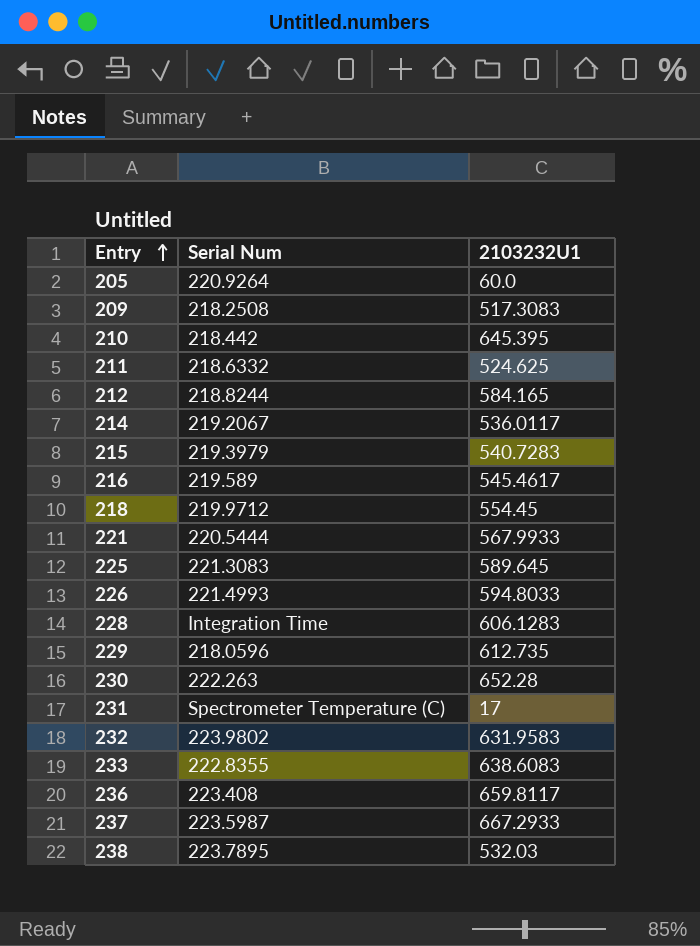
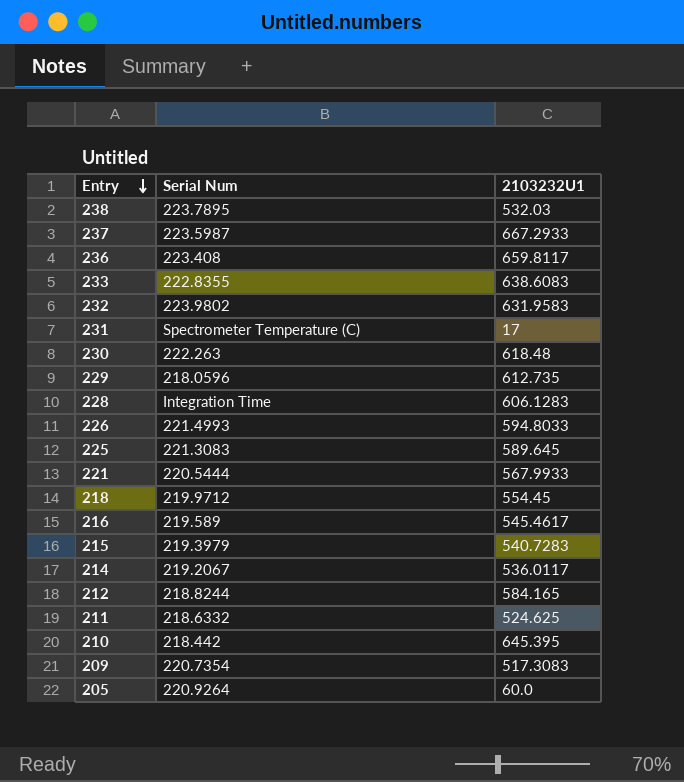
row order: Entry ascending -> Entry descending
230 | 2103232U1: 652.28 -> 618.48
209 | Serial Num: 218.2508 -> 220.7354

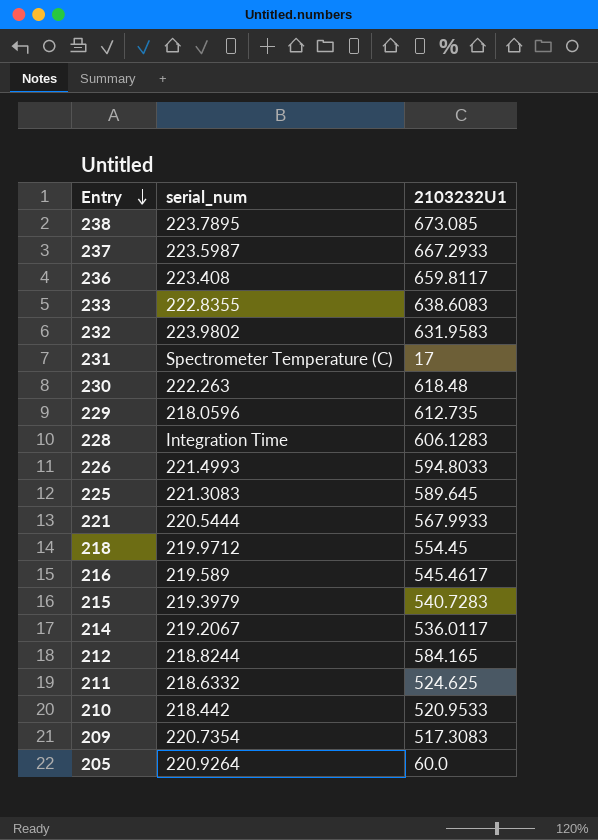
column name: Serial Num -> serial_num
238 | 2103232U1: 532.03 -> 673.085
210 | 2103232U1: 645.395 -> 520.9533

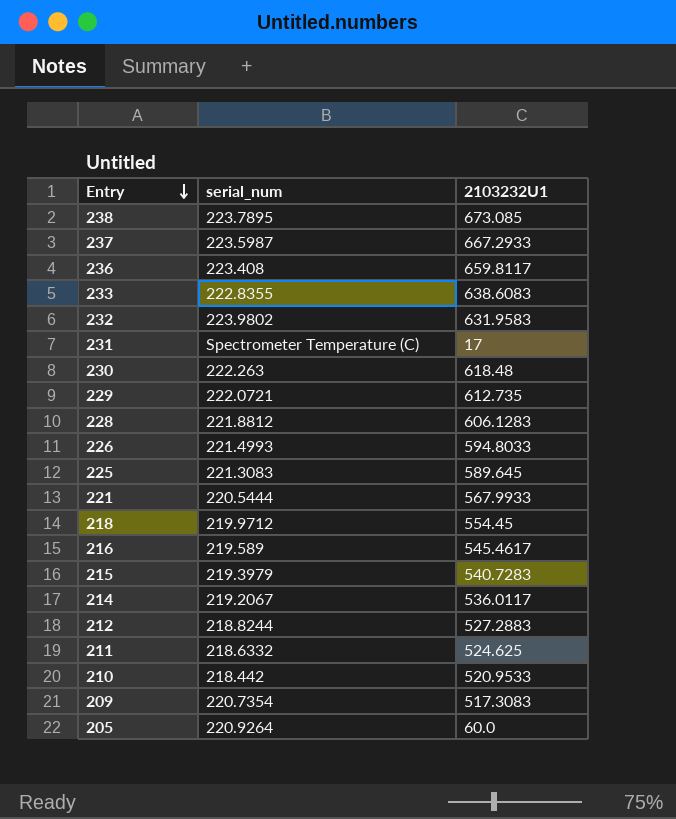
229 | serial_num: 218.0596 -> 222.0721
228 | serial_num: Integration Time -> 221.8812
212 | 2103232U1: 584.165 -> 527.2883

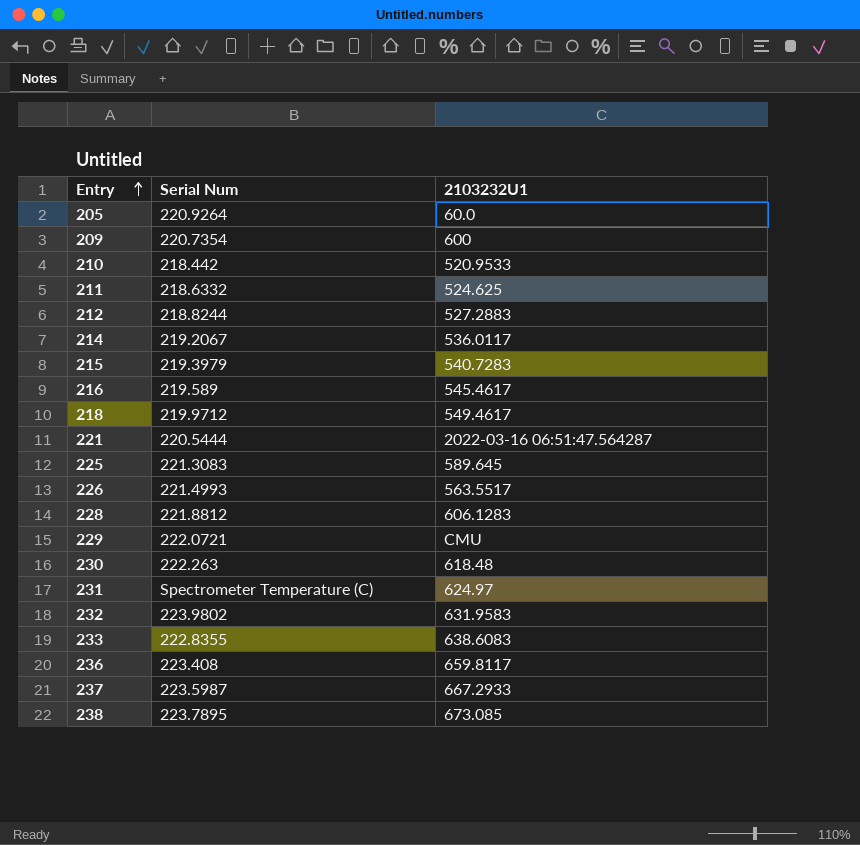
row order: Entry descending -> Entry ascending
column name: serial_num -> Serial Num
209 | 2103232U1: 517.3083 -> 600
218 | 2103232U1: 554.45 -> 549.4617
221 | 2103232U1: 567.9933 -> 2022-03-16 06:51:47.564287
226 | 2103232U1: 594.8033 -> 563.5517
229 | 2103232U1: 612.735 -> CMU
231 | 2103232U1: 17 -> 624.97

